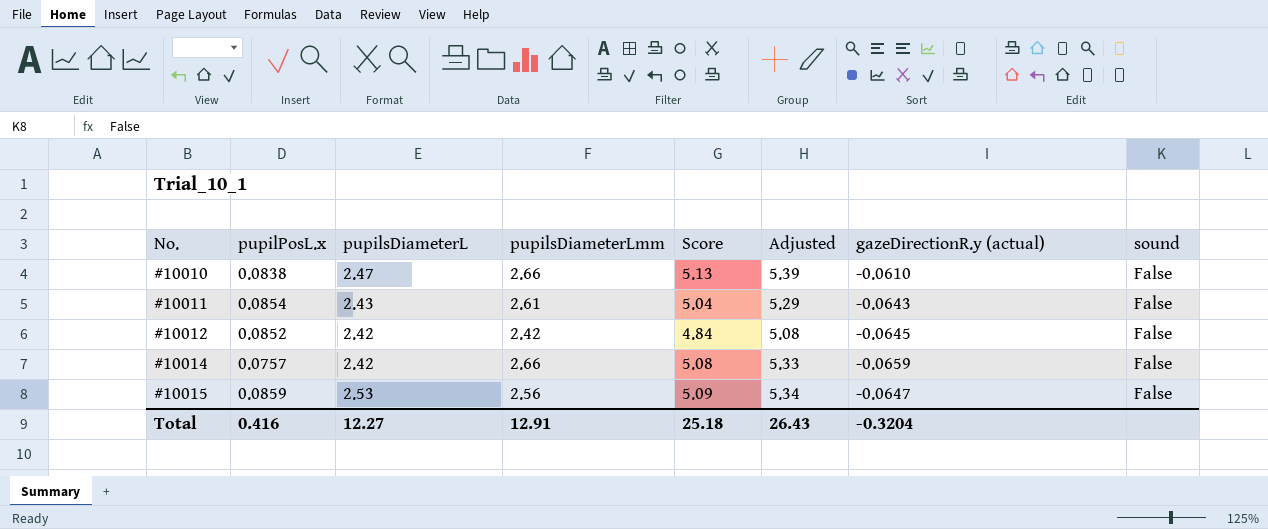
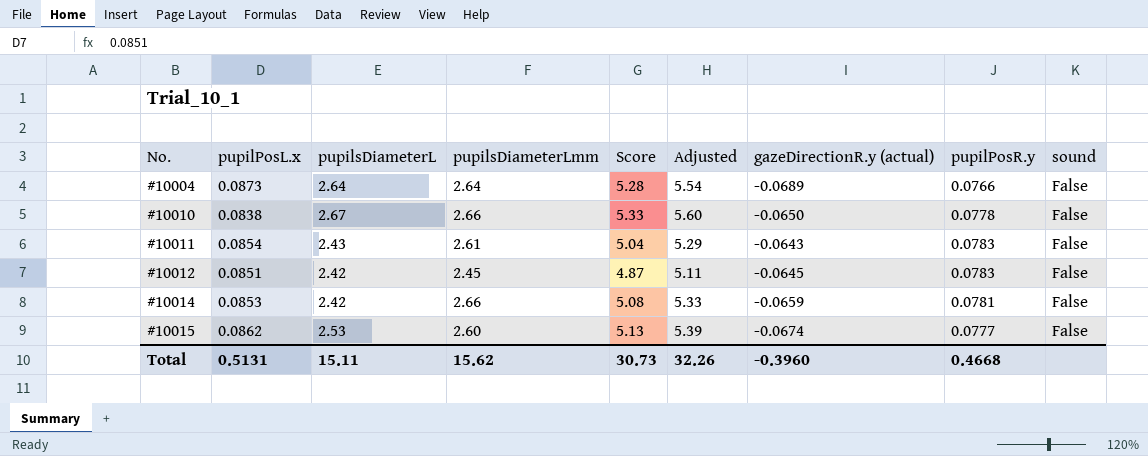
column pupilPosR.y | position: none -> 8
row #10004: none -> 0.0873 | 2.64 | 2.64 | 5.28 | 5.54 | -0.0689 | 0.0766 | False
#10010 | pupilsDiameterL: 2.47 -> 2.67
#10010 | Score: 5.13 -> 5.33
#10010 | Adjusted: 5.39 -> 5.60
#10010 | gazeDirectionR.y (actual): -0.0610 -> -0.0650
#10012 | pupilPosL.x: 0.0852 -> 0.0851
#10012 | pupilsDiameterLmm: 2.42 -> 2.45
#10012 | Score: 4.84 -> 4.87
#10012 | Adjusted: 5.08 -> 5.11
#10014 | pupilPosL.x: 0.0757 -> 0.0853
#10015 | pupilPosL.x: 0.0859 -> 0.0862
#10015 | pupilsDiameterLmm: 2.56 -> 2.60
#10015 | Score: 5.09 -> 5.13
#10015 | Adjusted: 5.34 -> 5.39
#10015 | gazeDirectionR.y (actual): -0.0647 -> -0.0674
Total | pupilPosL.x: 0.416 -> 0.5131
Total | pupilsDiameterL: 12.27 -> 15.11
Total | pupilsDiameterLmm: 12.91 -> 15.62
Total | Score: 25.18 -> 30.73
Total | Adjusted: 26.43 -> 32.26
Total | gazeDirectionR.y (actual): -0.3204 -> -0.3960

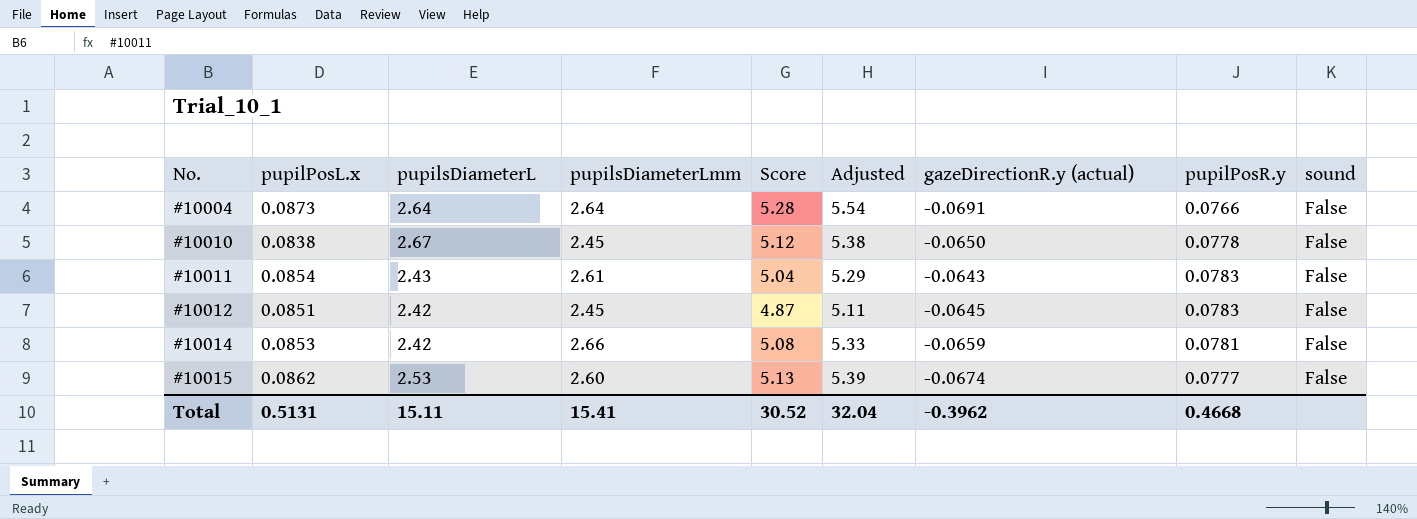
#10004 | gazeDirectionR.y (actual): -0.0689 -> -0.0691
#10010 | pupilsDiameterLmm: 2.66 -> 2.45
#10010 | Score: 5.33 -> 5.12
#10010 | Adjusted: 5.60 -> 5.38
Total | pupilsDiameterLmm: 15.62 -> 15.41
Total | Score: 30.73 -> 30.52
Total | Adjusted: 32.26 -> 32.04
Total | gazeDirectionR.y (actual): -0.3960 -> -0.3962

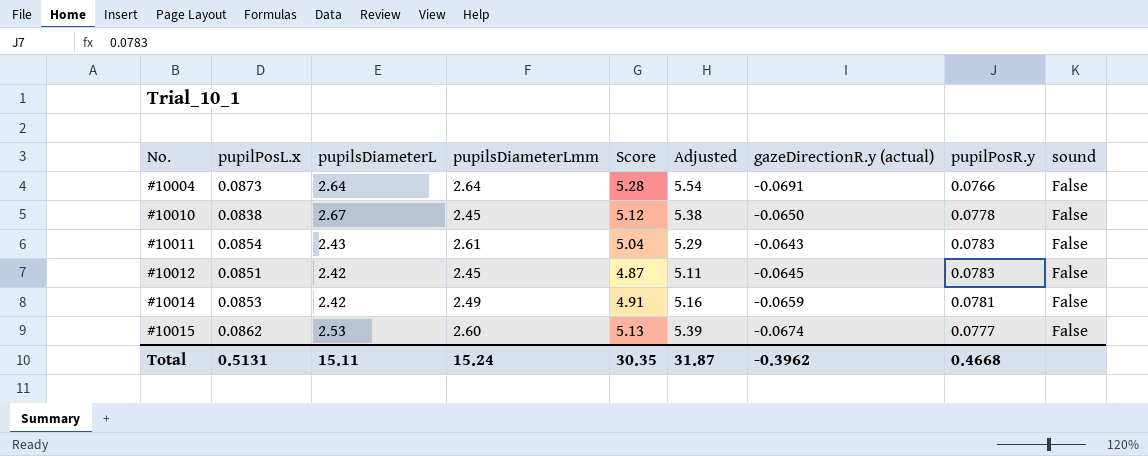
#10014 | pupilsDiameterLmm: 2.66 -> 2.49
#10014 | Score: 5.08 -> 4.91
#10014 | Adjusted: 5.33 -> 5.16
Total | pupilsDiameterLmm: 15.41 -> 15.24
Total | Score: 30.52 -> 30.35
Total | Adjusted: 32.04 -> 31.87

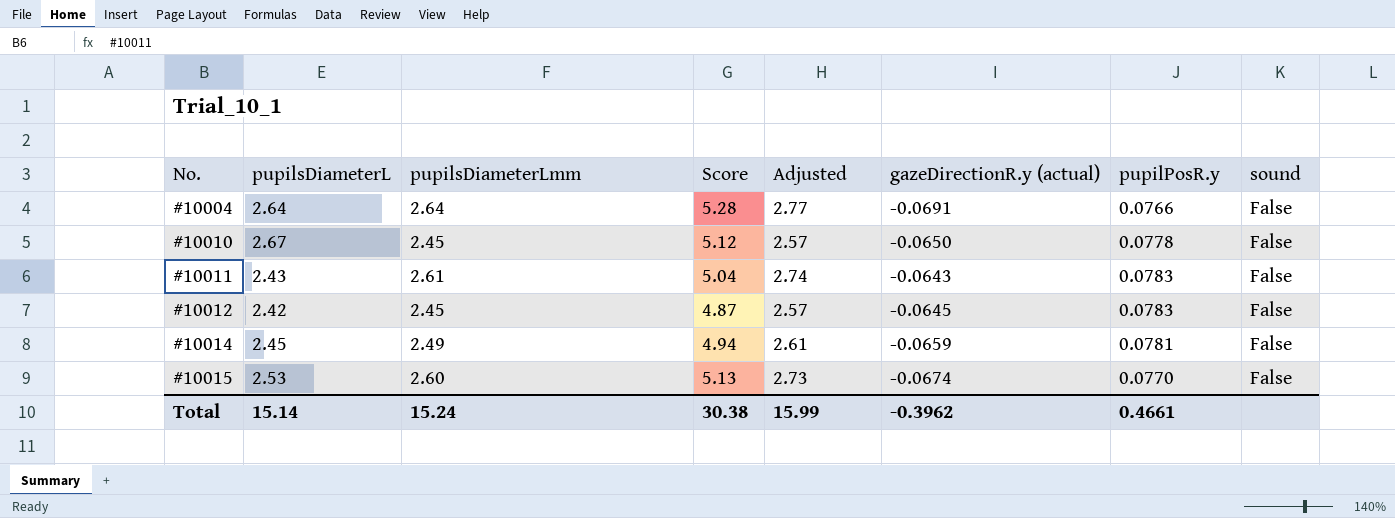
column pupilPosL.x | position: 2 -> none
column Adjusted | formula: [Score] * 1.05 -> [pupilsDiameterLmm] * 1.05
#10014 | pupilsDiameterL: 2.42 -> 2.45
#10014 | Score: 4.91 -> 4.94
#10015 | pupilPosR.y: 0.0777 -> 0.0770
Total | pupilsDiameterL: 15.11 -> 15.14
Total | Score: 30.35 -> 30.38
Total | Adjusted: 31.87 -> 15.99
Total | pupilPosR.y: 0.4668 -> 0.4661

